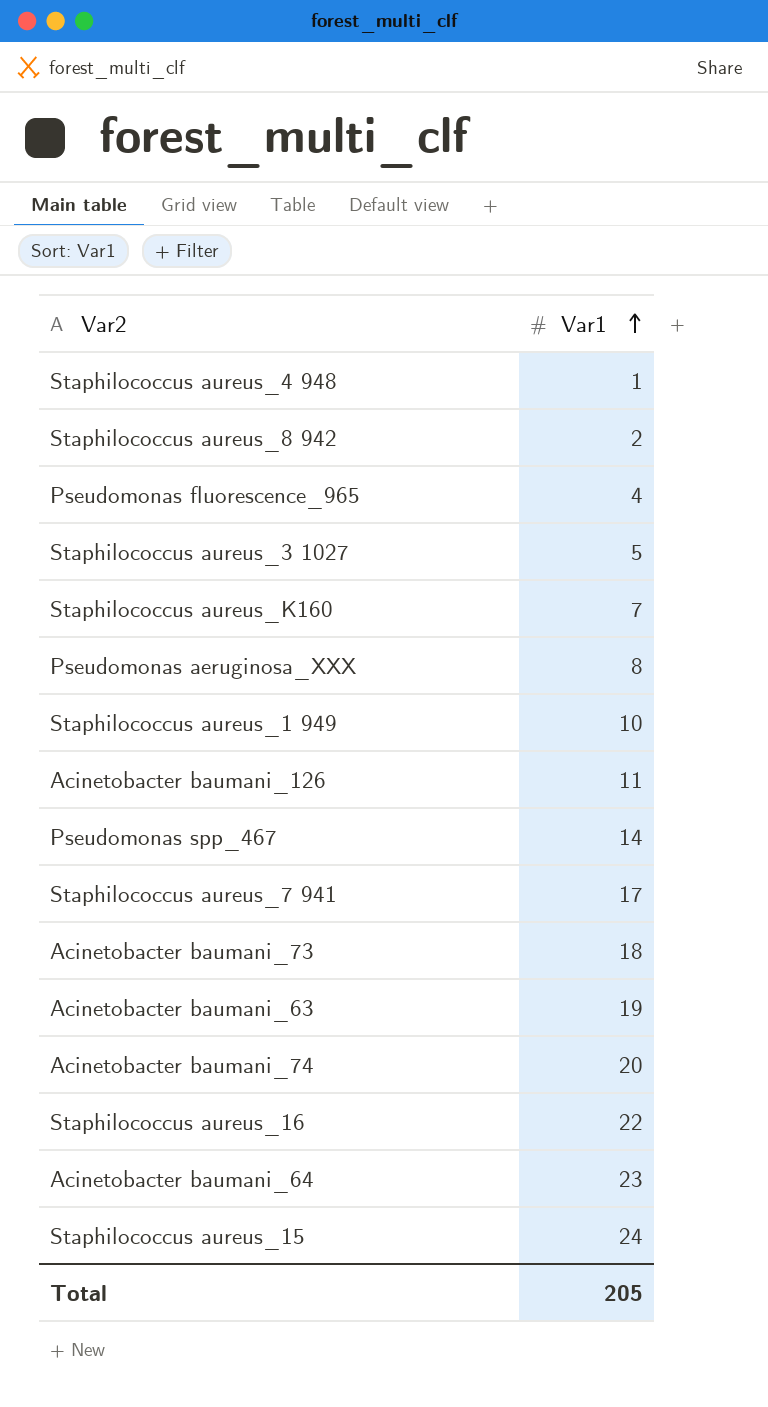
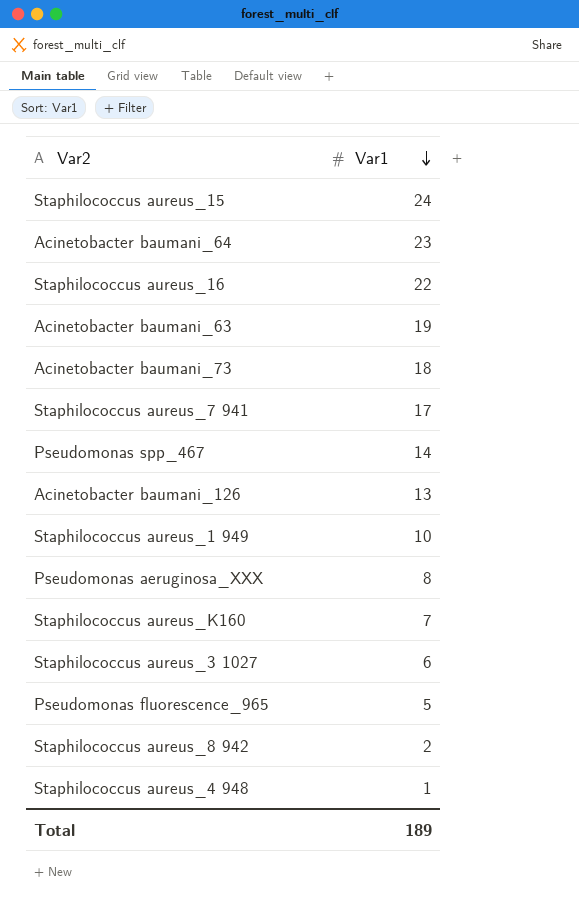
row order: Var1 ascending -> Var1 descending
row Acinetobacter baumani_74: 20 -> none
Acinetobacter baumani_126 | Var1: 11 -> 13
Staphilococcus aureus_3 1027 | Var1: 5 -> 6
Pseudomonas fluorescence_965 | Var1: 4 -> 5
Total | Var1: 205 -> 189

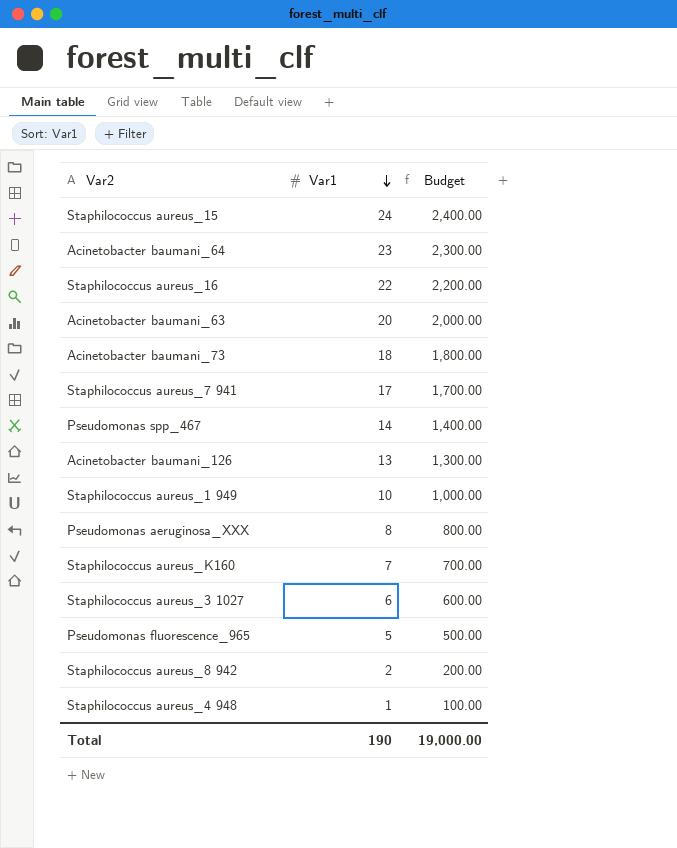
column Budget | formula: none -> [Var1] * 100
Acinetobacter baumani_63 | Var1: 19 -> 20
Total | Var1: 189 -> 190

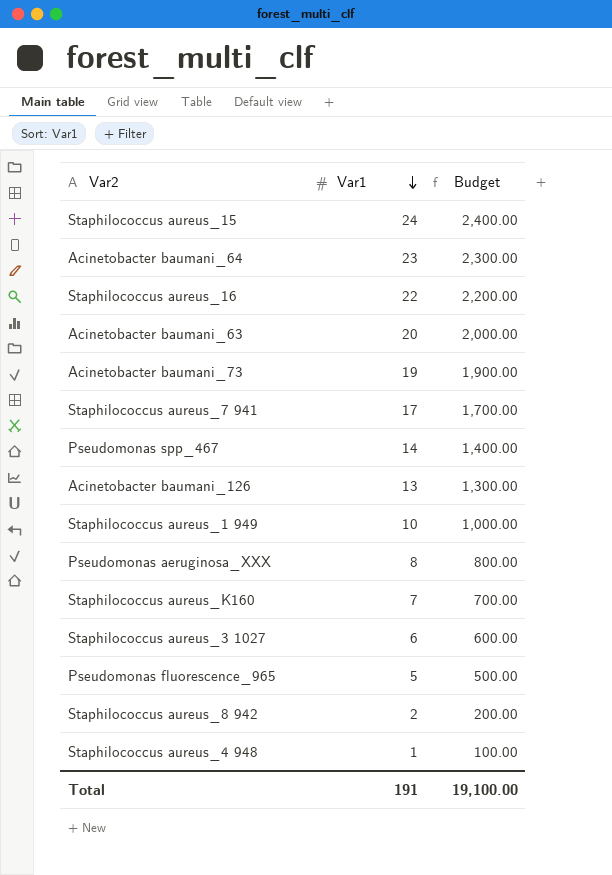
Acinetobacter baumani_73 | Var1: 18 -> 19
Acinetobacter baumani_73 | Budget: 1,800.00 -> 1,900.00
Total | Var1: 190 -> 191
Total | Budget: 19,000.00 -> 19,100.00

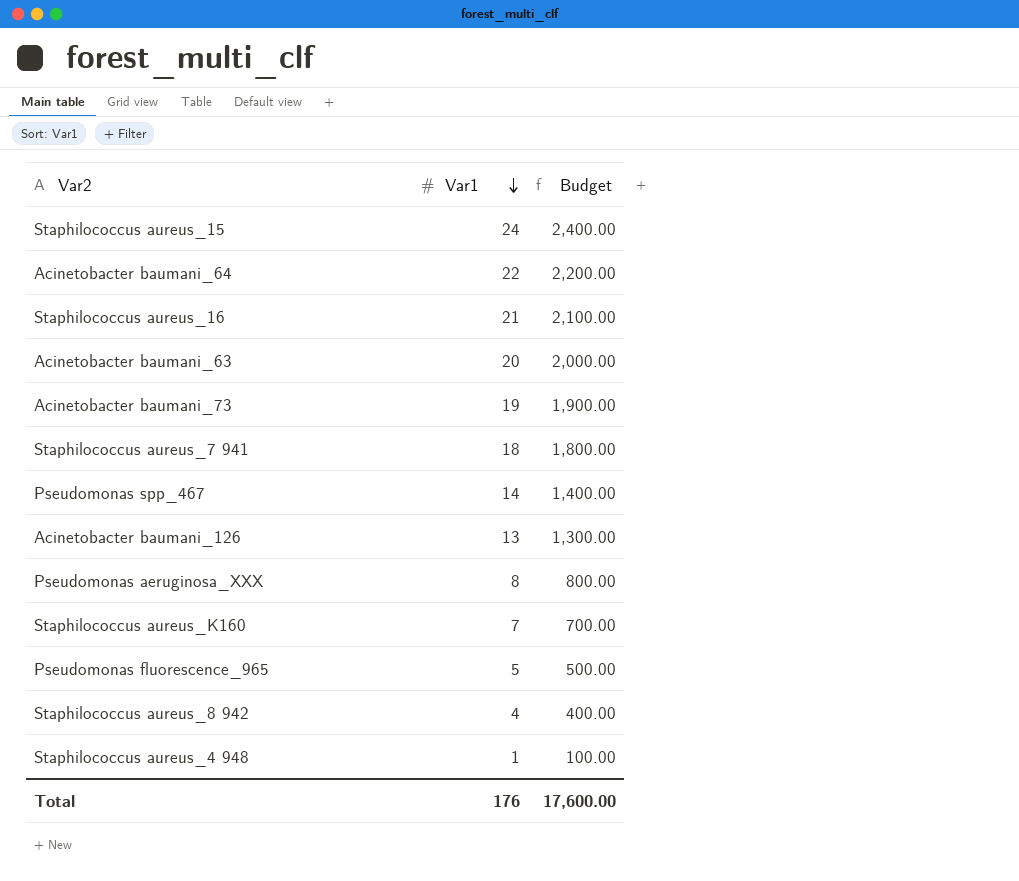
row Staphilococcus aureus_1 949: 10 | 1,000.00 -> none
row Staphilococcus aureus_3 1027: 6 | 600.00 -> none
Acinetobacter baumani_64 | Var1: 23 -> 22
Acinetobacter baumani_64 | Budget: 2,300.00 -> 2,200.00
Staphilococcus aureus_16 | Var1: 22 -> 21
Staphilococcus aureus_16 | Budget: 2,200.00 -> 2,100.00
Staphilococcus aureus_7 941 | Var1: 17 -> 18
Staphilococcus aureus_7 941 | Budget: 1,700.00 -> 1,800.00
Staphilococcus aureus_8 942 | Var1: 2 -> 4
Staphilococcus aureus_8 942 | Budget: 200.00 -> 400.00
Total | Var1: 191 -> 176
Total | Budget: 19,100.00 -> 17,600.00

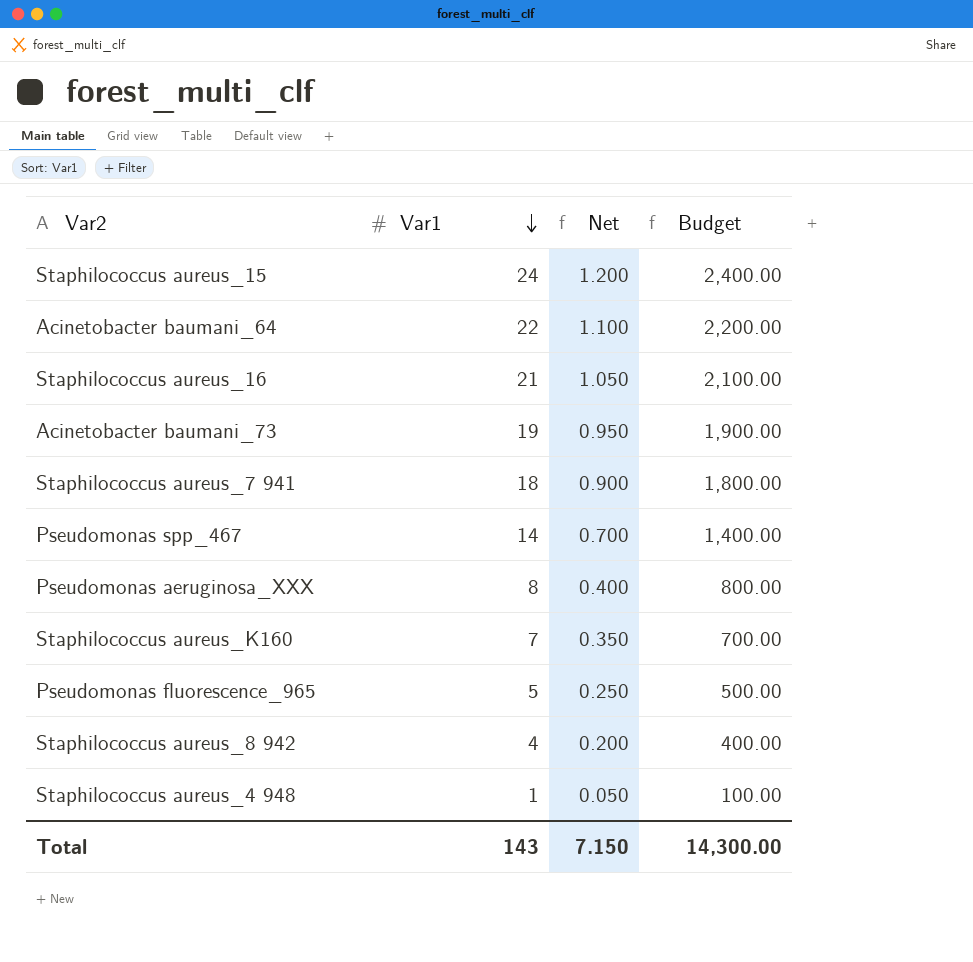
column Net | formula: none -> [Var1] * 0.05
row Acinetobacter baumani_63: 20 | 2,000.00 -> none
row Acinetobacter baumani_126: 13 | 1,300.00 -> none
Total | Var1: 176 -> 143
Total | Budget: 17,600.00 -> 14,300.00

